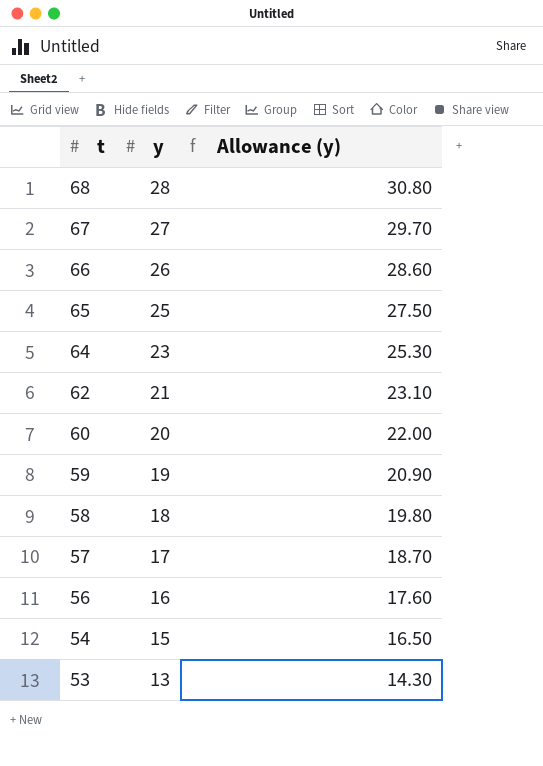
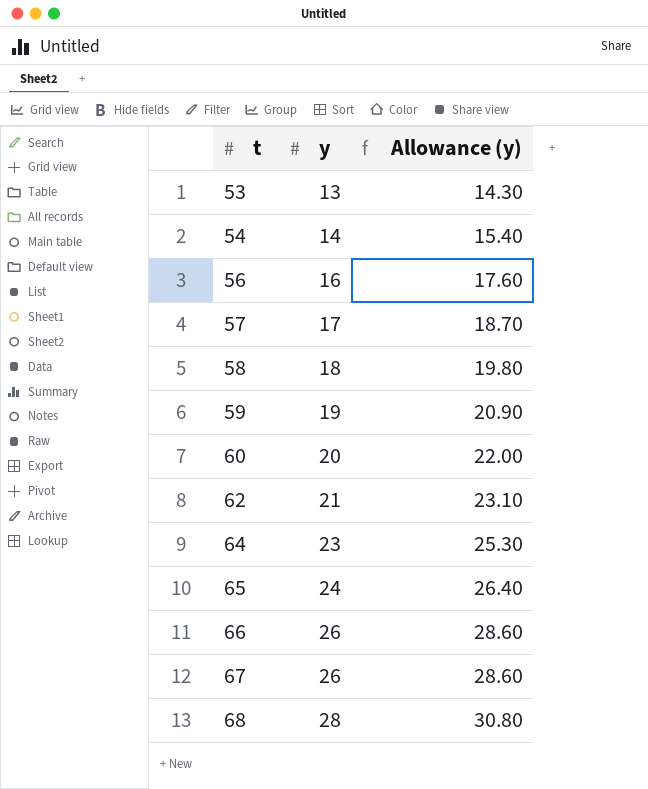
row order: t descending -> t ascending
54 | y: 15 -> 14
54 | Allowance (y): 16.50 -> 15.40
65 | y: 25 -> 24
65 | Allowance (y): 27.50 -> 26.40
67 | y: 27 -> 26
67 | Allowance (y): 29.70 -> 28.60

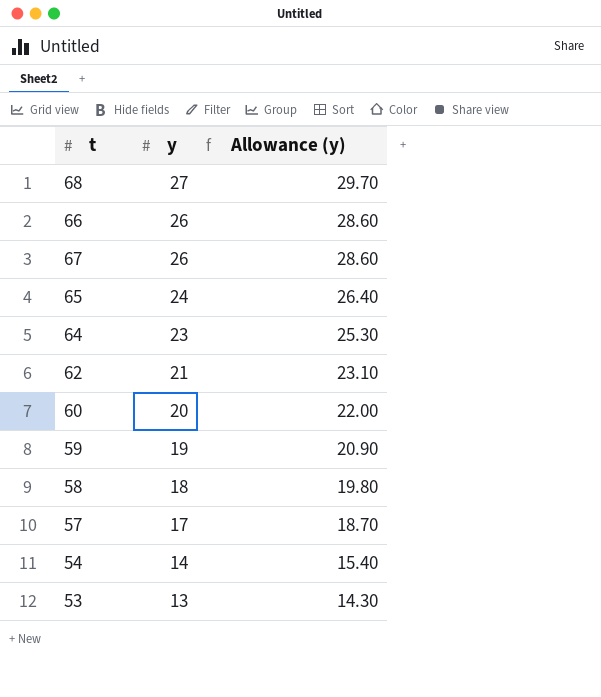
row order: t ascending -> y descending
row 56: 16 | 17.60 -> none
68 | y: 28 -> 27
68 | Allowance (y): 30.80 -> 29.70

